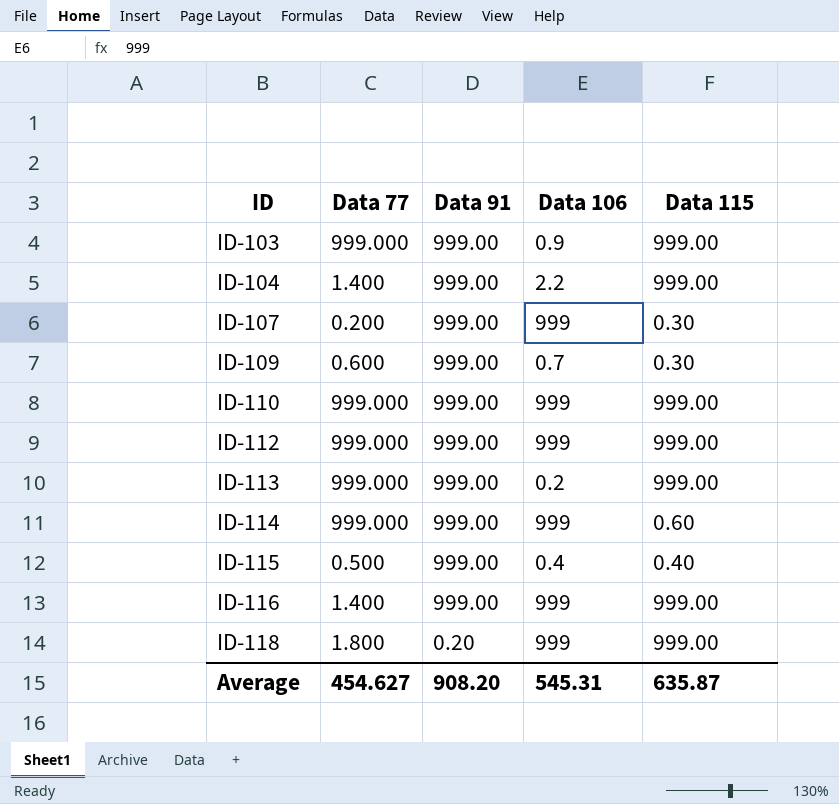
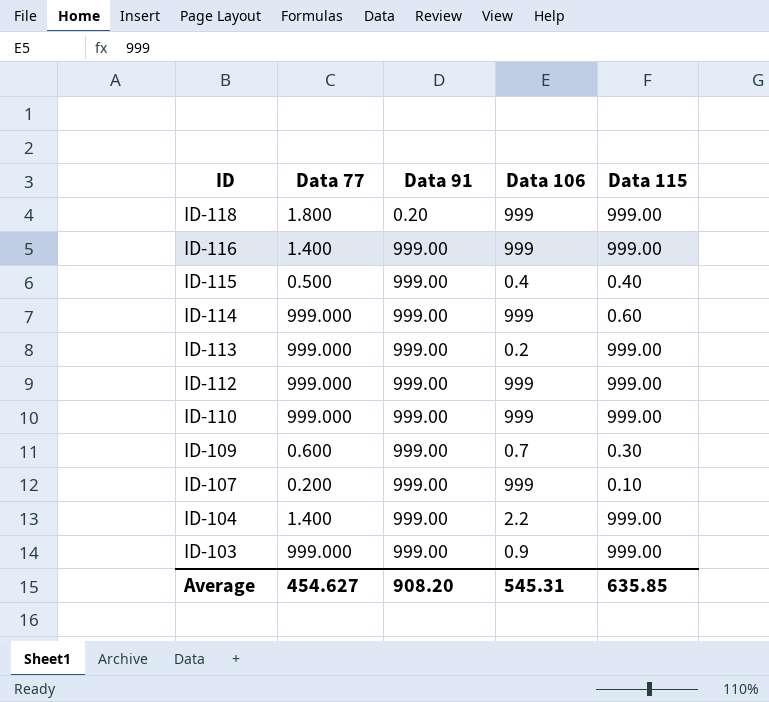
row order: ID ascending -> ID descending
ID-107 | Data 115: 0.30 -> 0.10
Average | Data 115: 635.87 -> 635.85

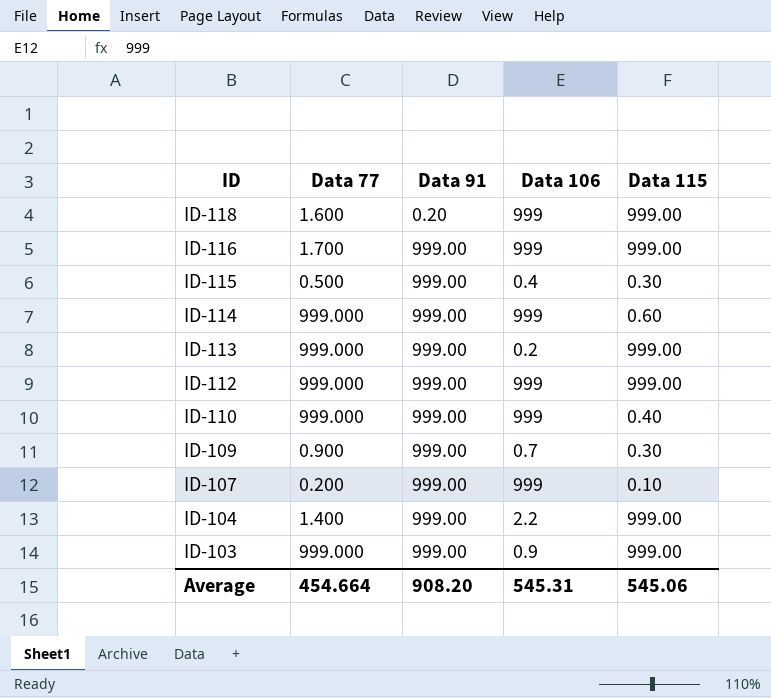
ID-118 | Data 77: 1.800 -> 1.600
ID-116 | Data 77: 1.400 -> 1.700
ID-115 | Data 115: 0.40 -> 0.30
ID-110 | Data 115: 999.00 -> 0.40
ID-109 | Data 77: 0.600 -> 0.900
Average | Data 77: 454.627 -> 454.664
Average | Data 115: 635.85 -> 545.06

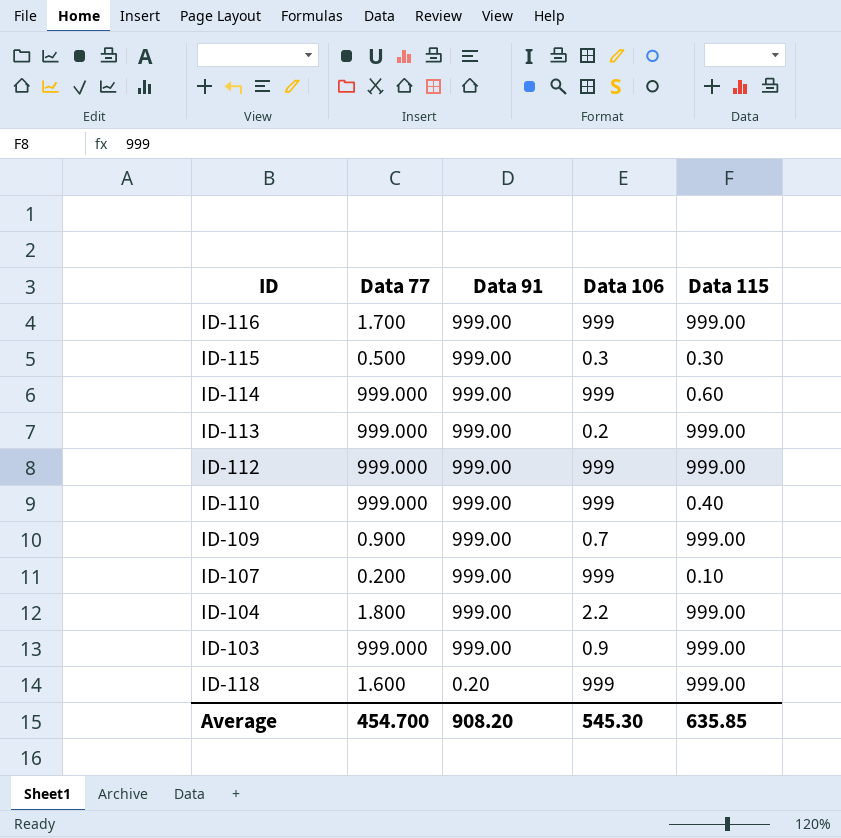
row order: ID descending -> Data 91 descending
ID-115 | Data 106: 0.4 -> 0.3
ID-109 | Data 115: 0.30 -> 999.00
ID-104 | Data 77: 1.400 -> 1.800
Average | Data 77: 454.664 -> 454.700
Average | Data 106: 545.31 -> 545.30
Average | Data 115: 545.06 -> 635.85

